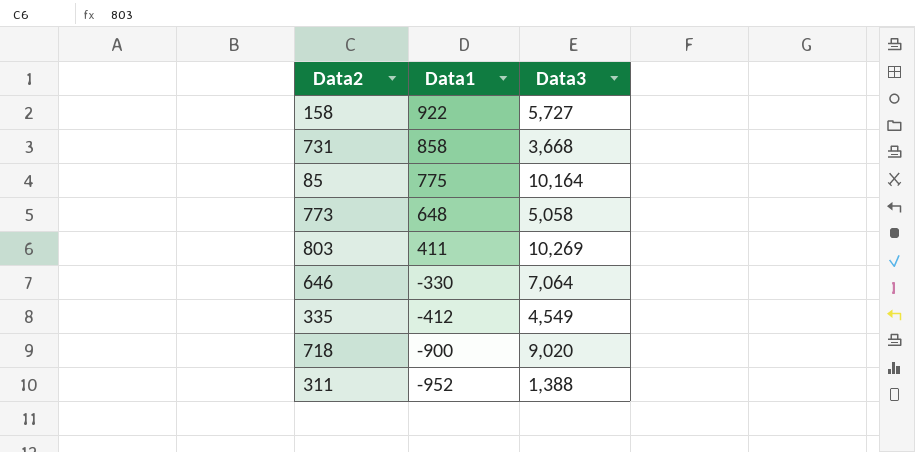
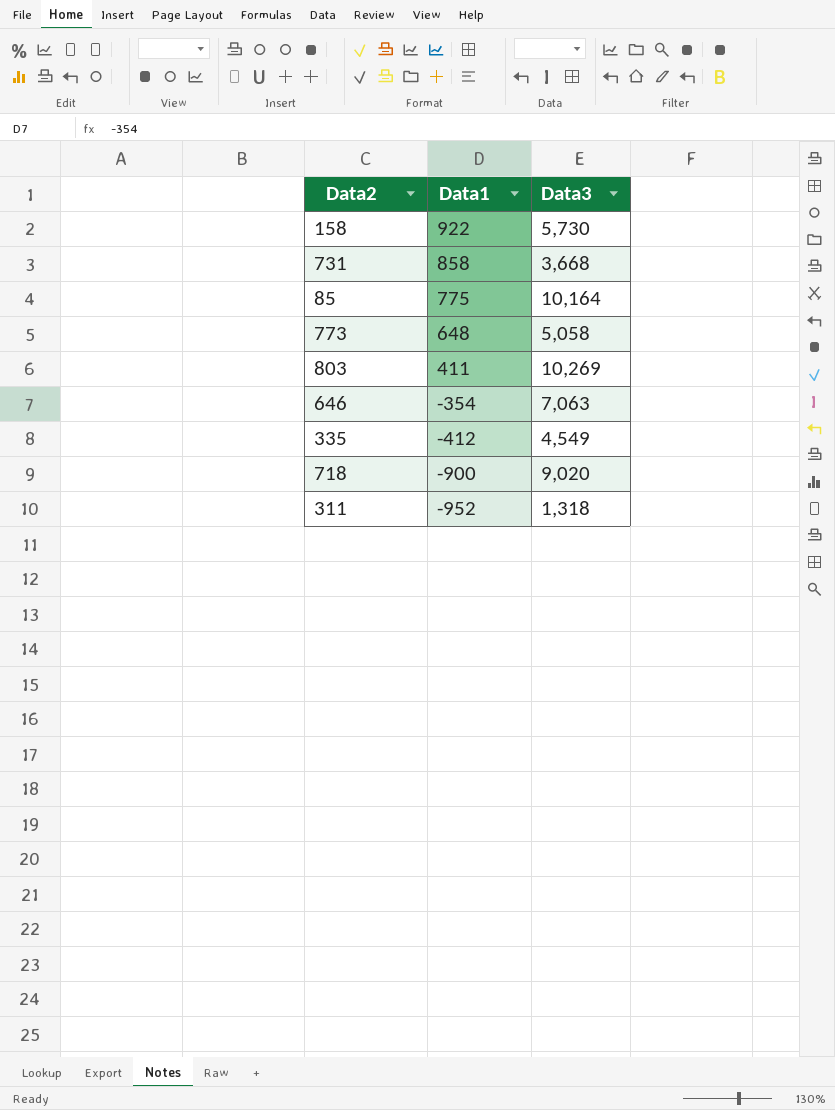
158 | Data3: 5,727 -> 5,730
646 | Data1: -330 -> -354
646 | Data3: 7,064 -> 7,063
311 | Data3: 1,388 -> 1,318

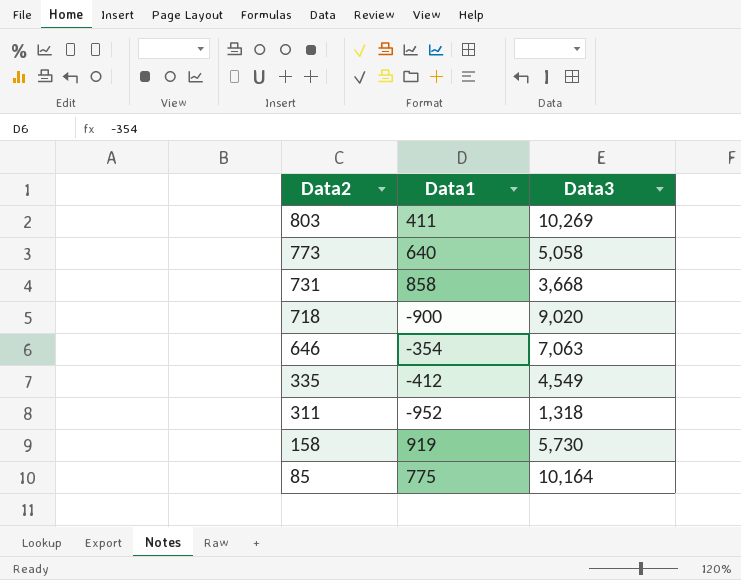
row order: Data1 descending -> Data2 descending
773 | Data1: 648 -> 640
158 | Data1: 922 -> 919

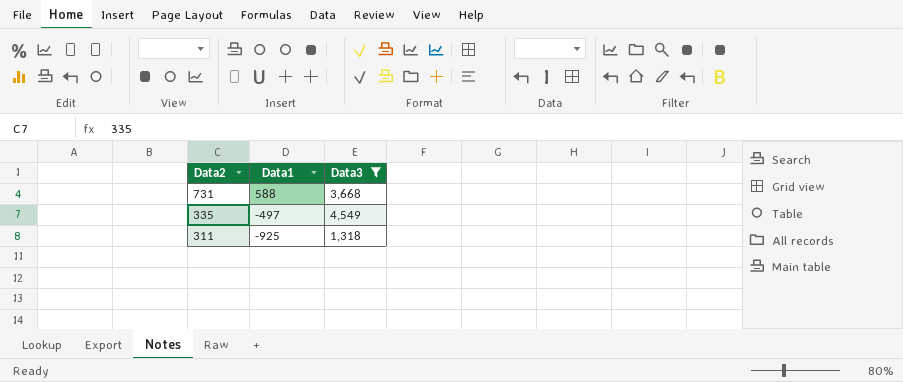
filter: none -> Data3 <= 4,549
731 | Data1: 858 -> 588
335 | Data1: -412 -> -497
311 | Data1: -952 -> -925

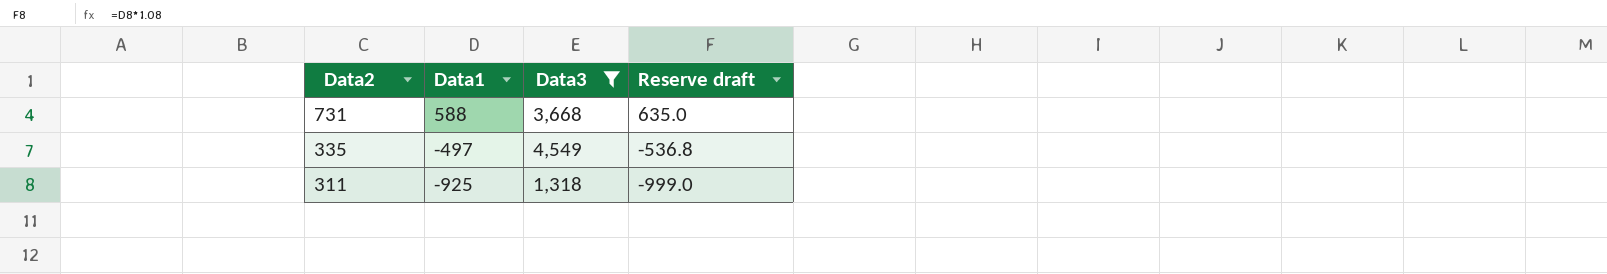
column Reserve draft | formula: none -> [Data1] * 1.08

